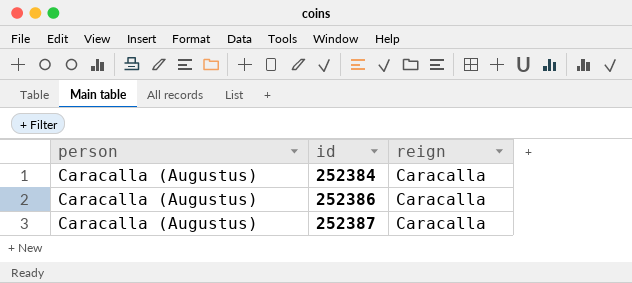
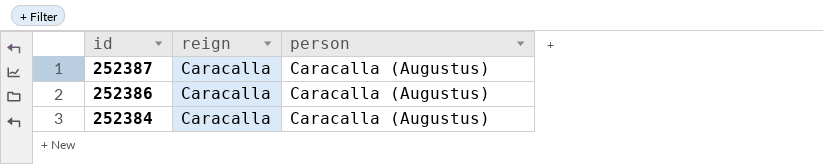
row order: id ascending -> id descending
column person | position: 1 -> 3

